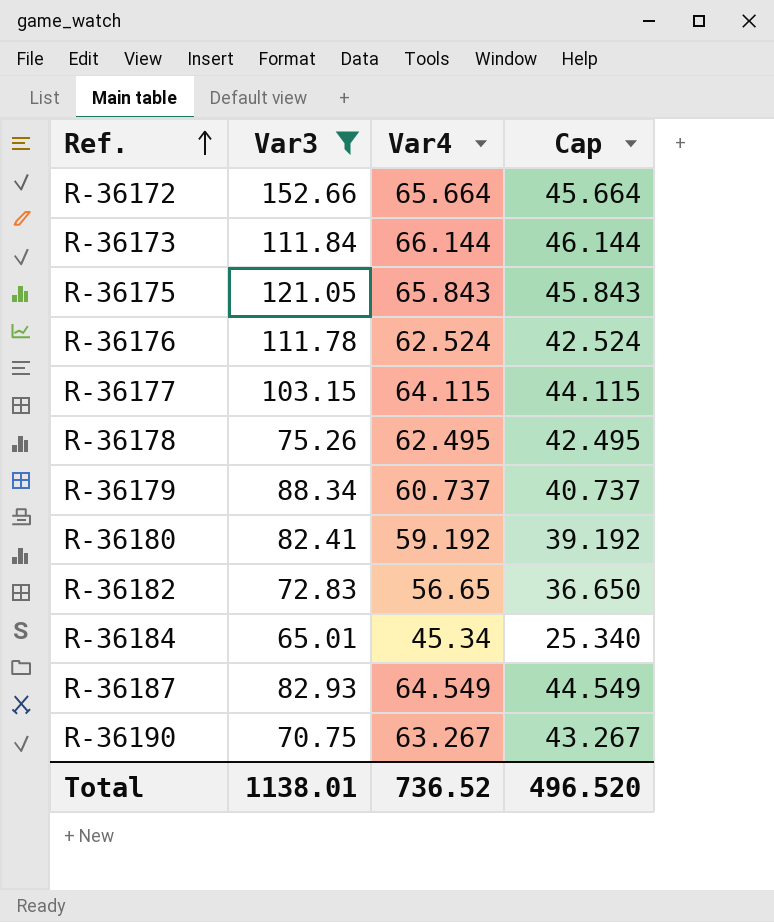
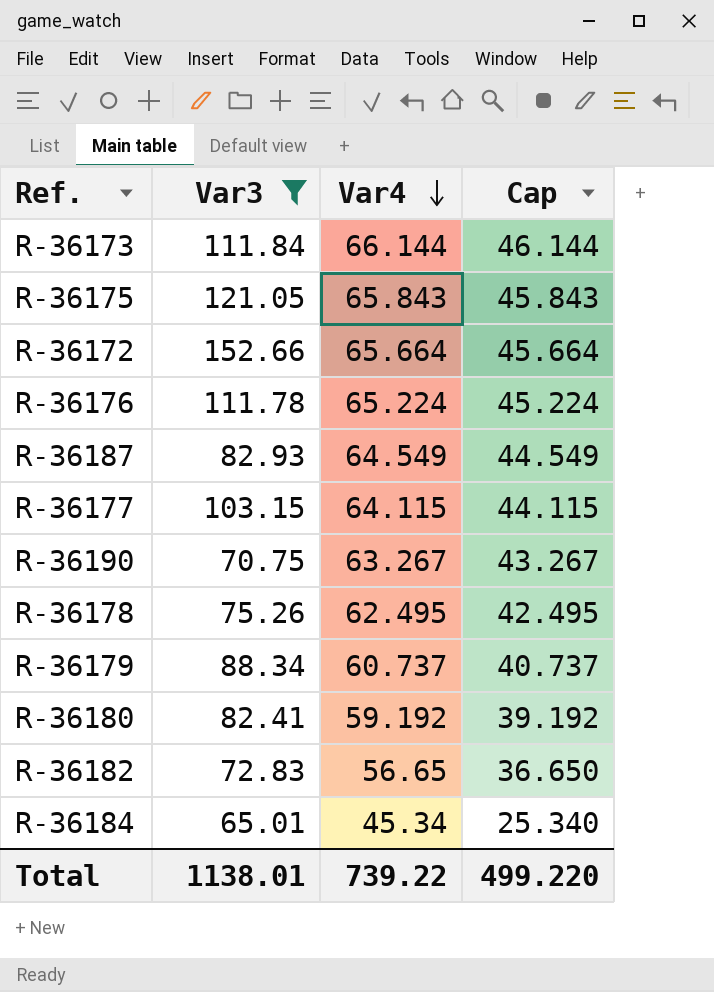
row order: Ref. ascending -> Var4 descending
R-36176 | Var4: 62.524 -> 65.224
R-36176 | Cap: 42.524 -> 45.224
Total | Var4: 736.52 -> 739.22
Total | Cap: 496.520 -> 499.220

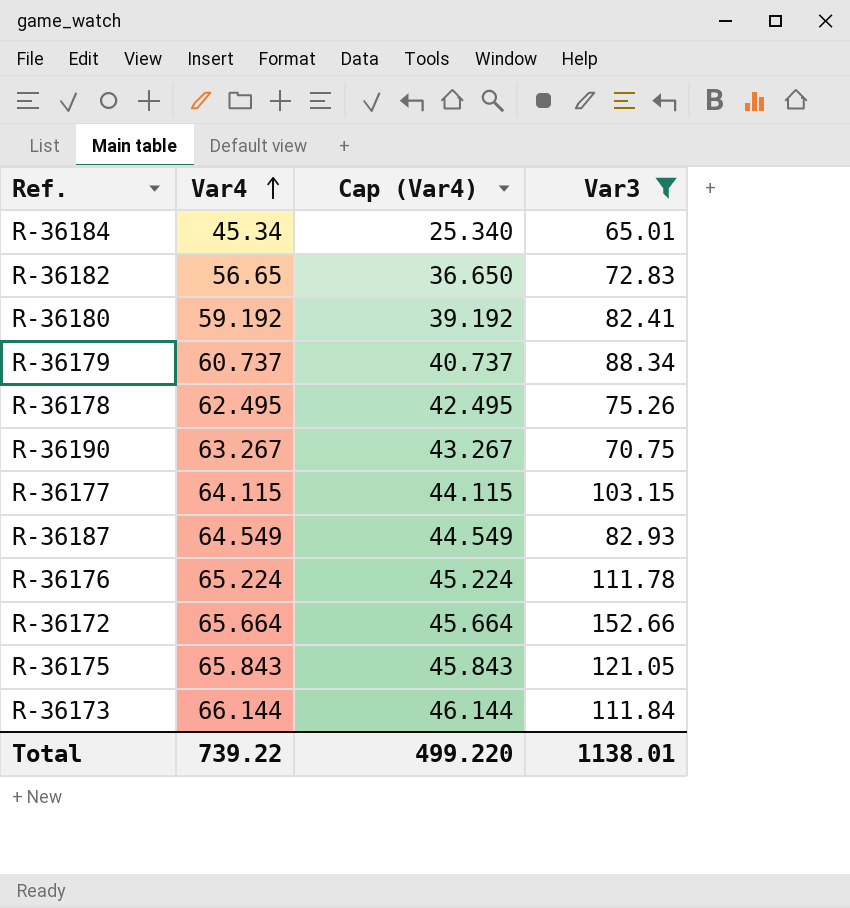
row order: Var4 descending -> Var4 ascending
column name: Cap -> Cap (Var4)
column Var3 | position: 2 -> 4

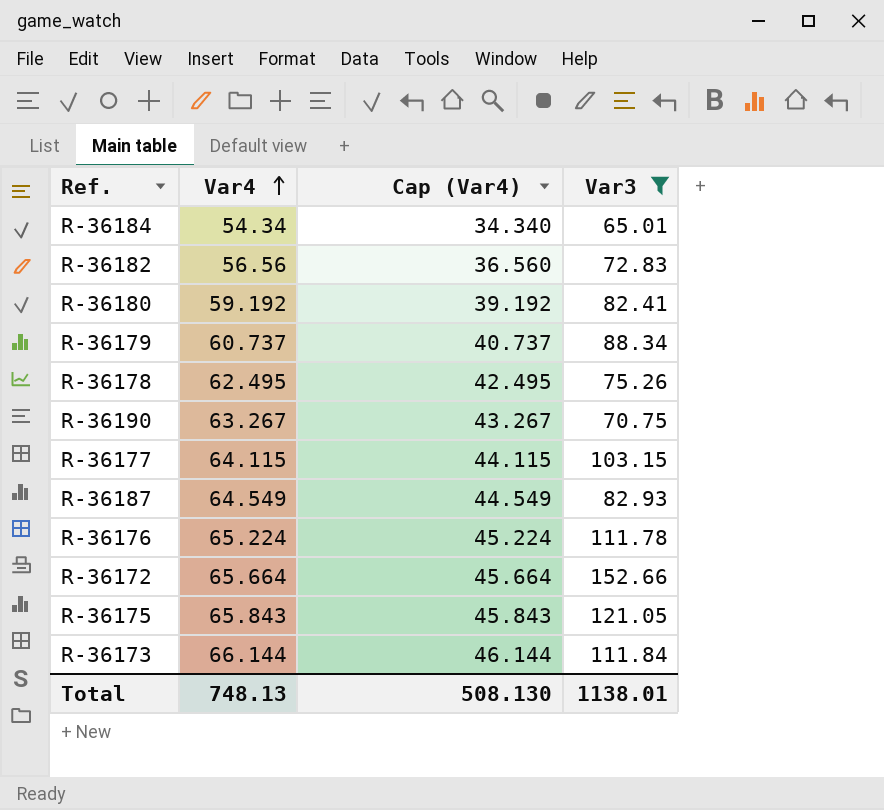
R-36184 | Var4: 45.34 -> 54.34
R-36184 | Cap (Var4): 25.340 -> 34.340
R-36182 | Var4: 56.65 -> 56.56
R-36182 | Cap (Var4): 36.650 -> 36.560
Total | Var4: 739.22 -> 748.13
Total | Cap (Var4): 499.220 -> 508.130

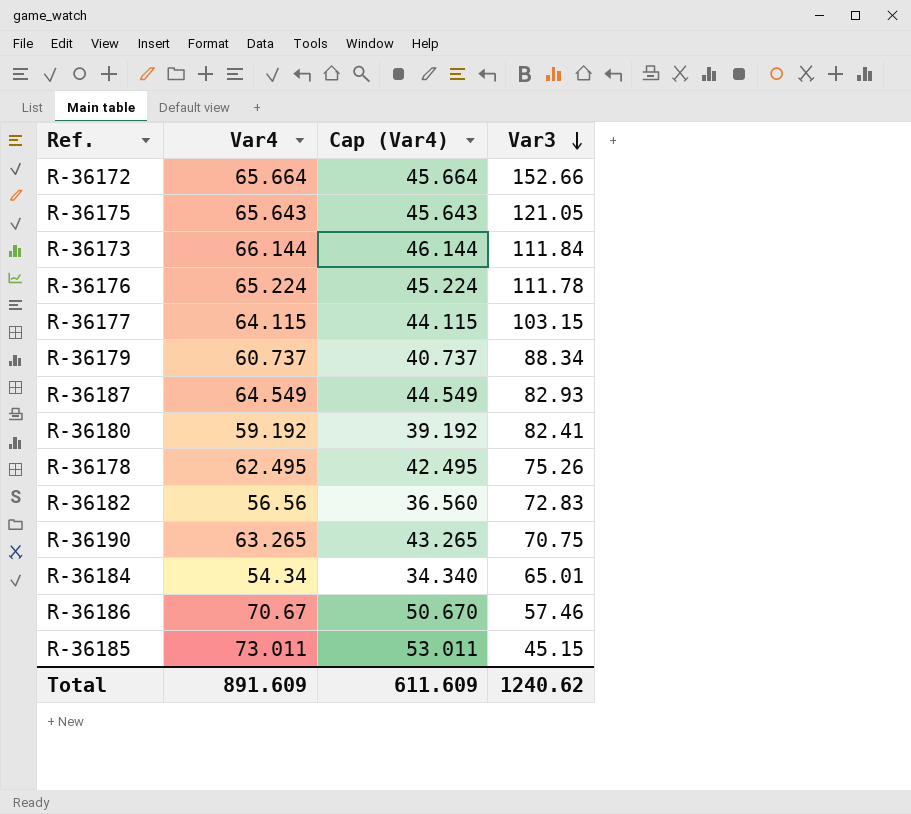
filter: Var3 >= 65.01 -> none
row order: Var4 ascending -> Var3 descending
R-36175 | Var4: 65.843 -> 65.643
R-36175 | Cap (Var4): 45.843 -> 45.643
R-36190 | Var4: 63.267 -> 63.265
R-36190 | Cap (Var4): 43.267 -> 43.265
Total | Var4: 748.13 -> 891.609
Total | Cap (Var4): 508.130 -> 611.609
Total | Var3: 1138.01 -> 1240.62

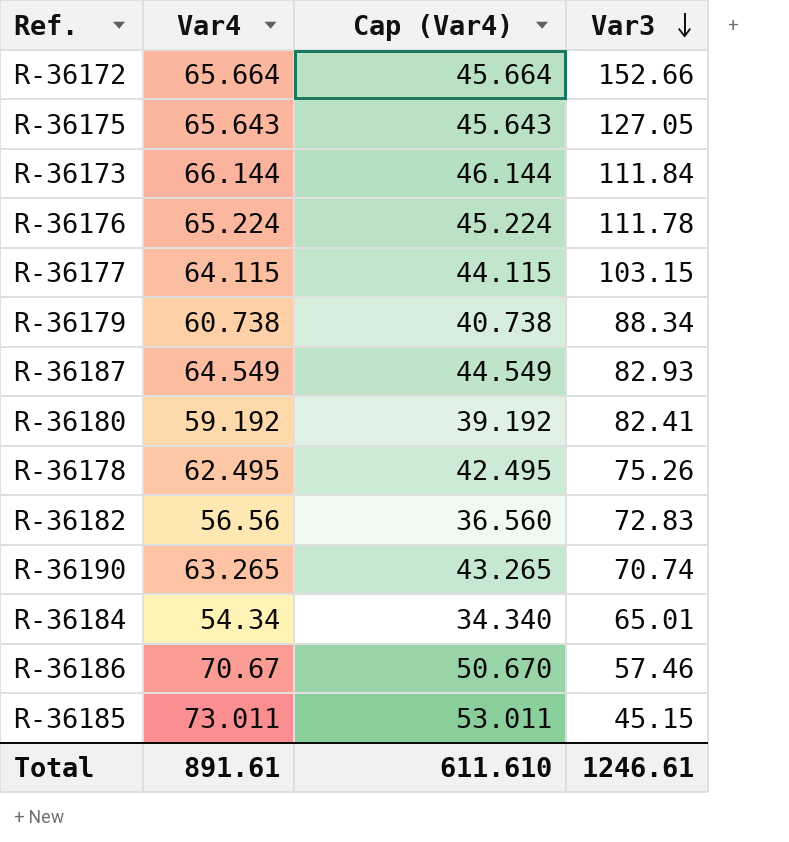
R-36175 | Var3: 121.05 -> 127.05
R-36179 | Var4: 60.737 -> 60.738
R-36179 | Cap (Var4): 40.737 -> 40.738
R-36190 | Var3: 70.75 -> 70.74
Total | Var4: 891.609 -> 891.61
Total | Cap (Var4): 611.609 -> 611.610
Total | Var3: 1240.62 -> 1246.61

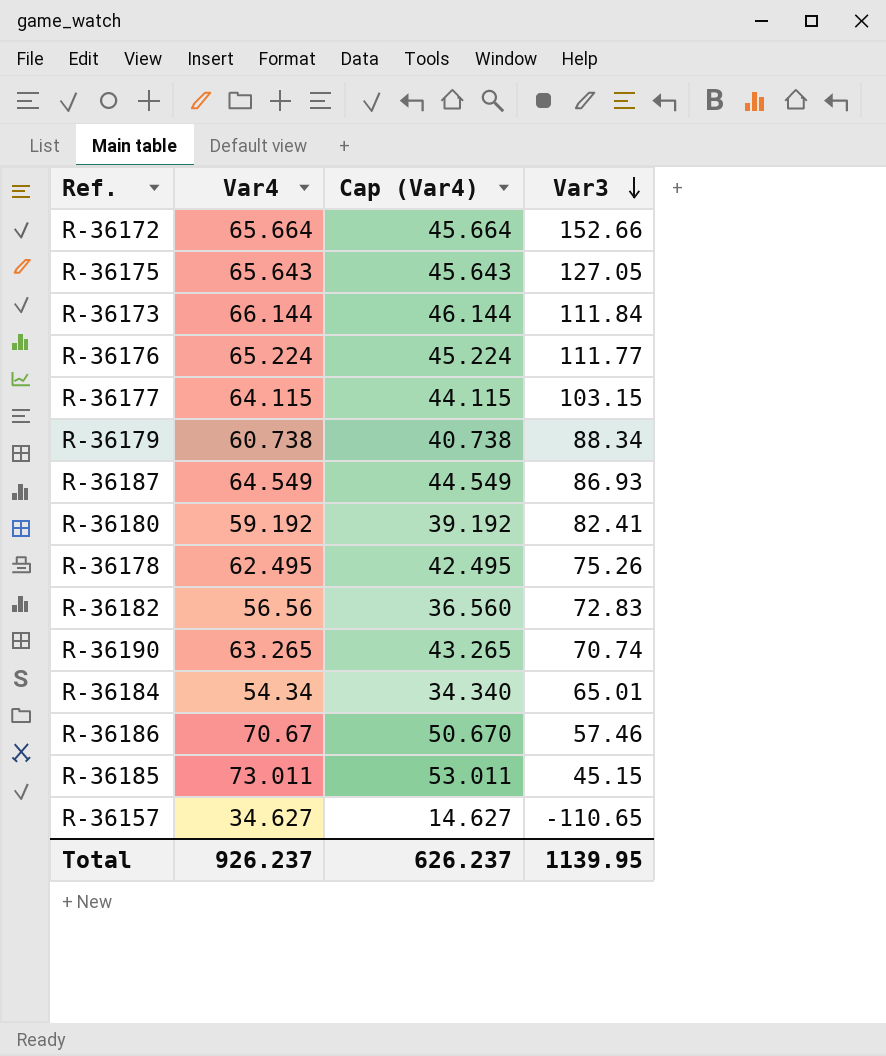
R-36176 | Var3: 111.78 -> 111.77
R-36187 | Var3: 82.93 -> 86.93
row R-36157: none -> 34.627 | 14.627 | -110.65
Total | Var4: 891.61 -> 926.237
Total | Cap (Var4): 611.610 -> 626.237
Total | Var3: 1246.61 -> 1139.95

